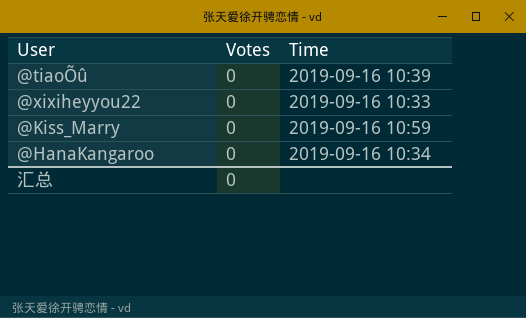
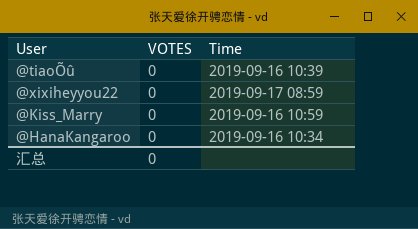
column name: Votes -> VOTES
@xixiheyyou22 | Time: 2019-09-16 10:33 -> 2019-09-17 08:59

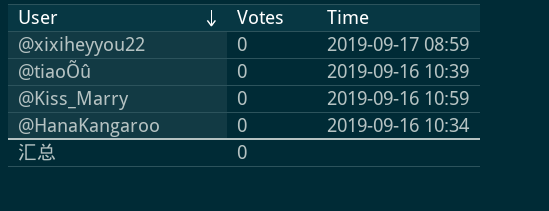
row order: none -> User descending
column name: VOTES -> Votes

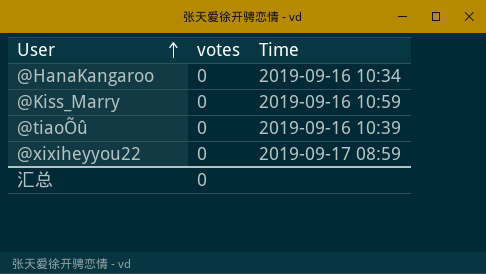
row order: User descending -> User ascending
column name: Votes -> votes

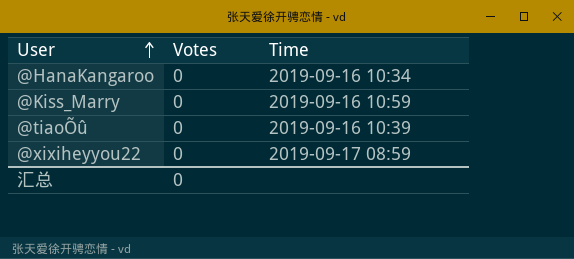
column name: votes -> Votes

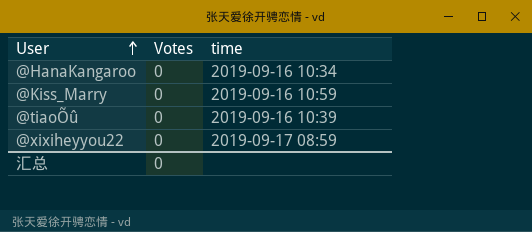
column name: Time -> time

